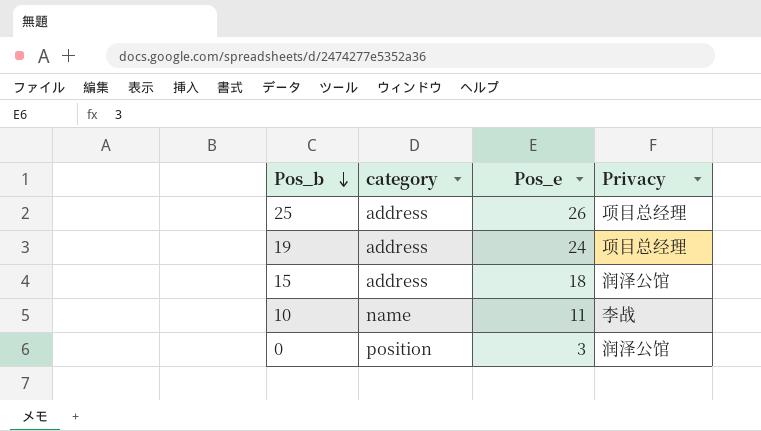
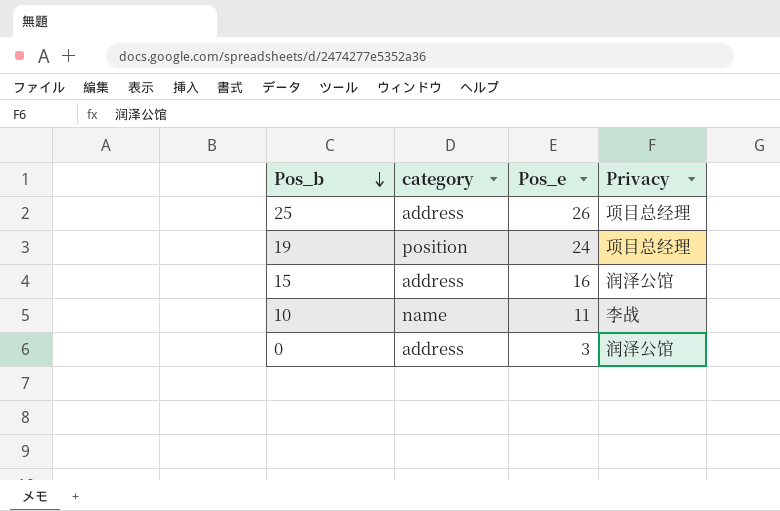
19 | category: address -> position
15 | Pos_e: 18 -> 16
0 | category: position -> address

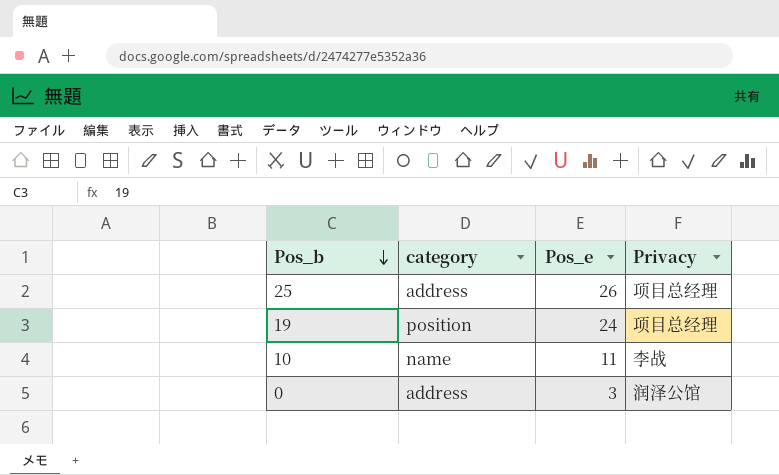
row 15: address | 16 | 润泽公馆 -> none

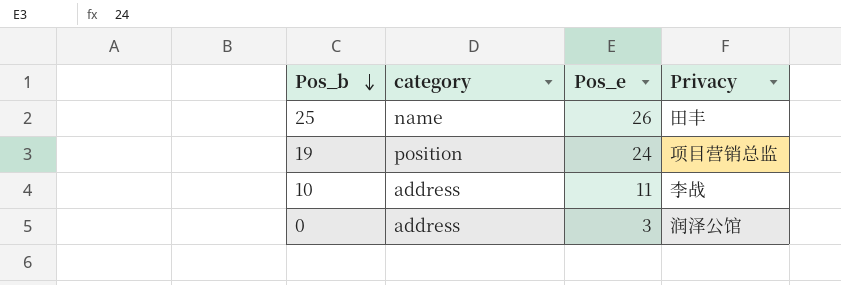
25 | category: address -> name
25 | Privacy: 项目总经理 -> 田丰
19 | Privacy: 项目总经理 -> 项目营销总监
10 | category: name -> address

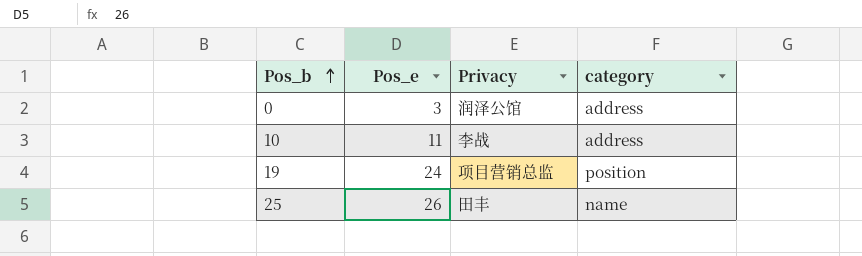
row order: Pos_b descending -> Pos_b ascending
column category | position: 2 -> 4

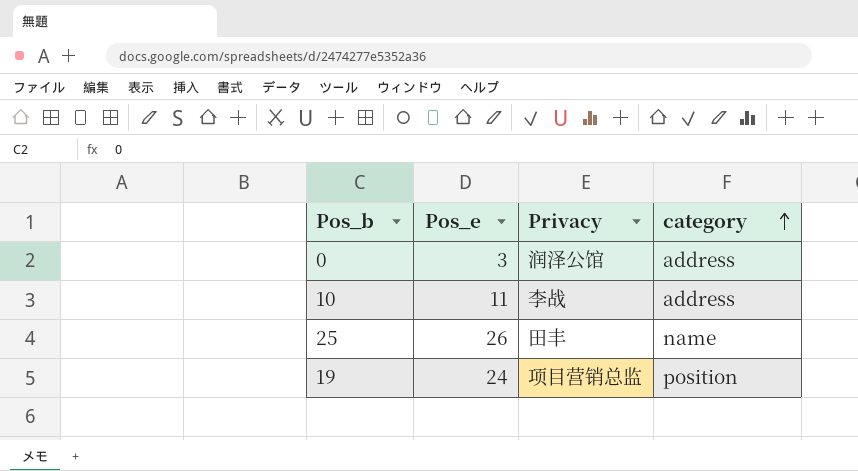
row order: Pos_b ascending -> category ascending

